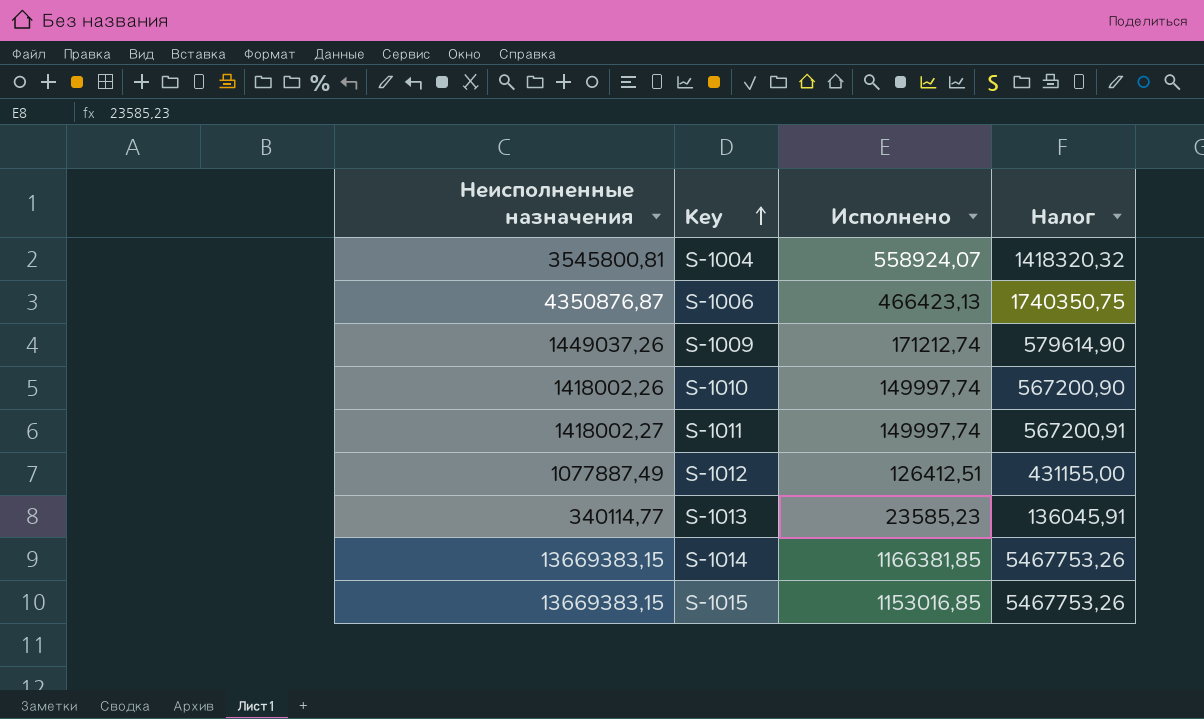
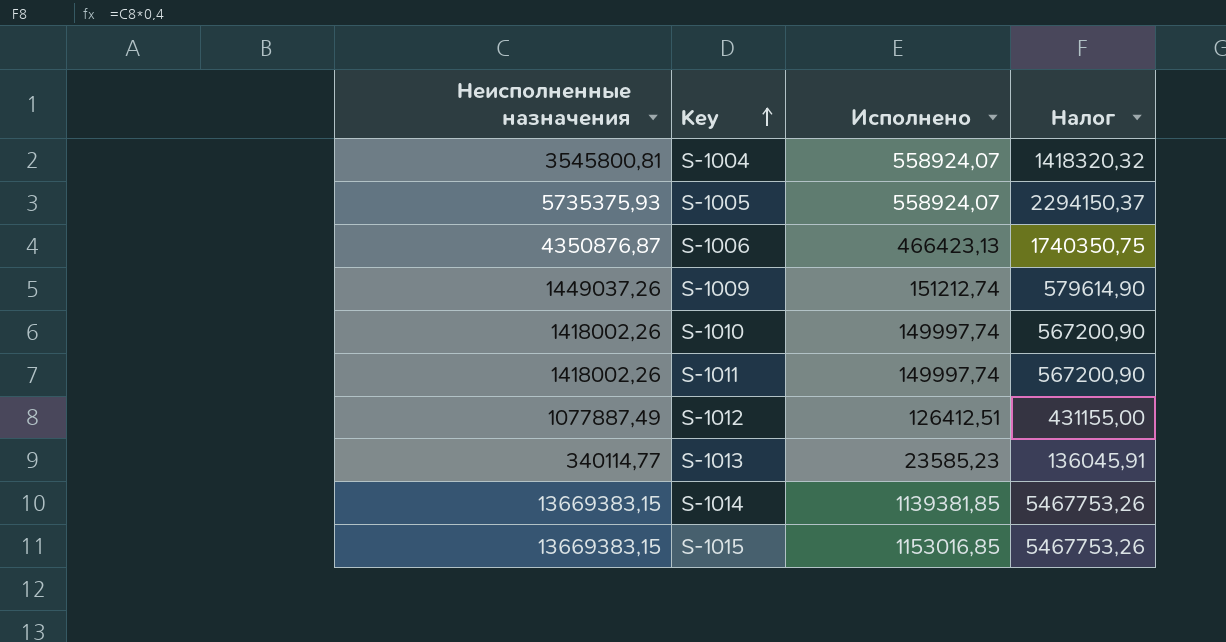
row S-1005: none -> 5735375,93 | 558924,07 | 2294150,37
S-1009 | Исполнено: 171212,74 -> 151212,74
S-1011 | Неисполненные назначения: 1418002,27 -> 1418002,26
S-1011 | Налог: 567200,91 -> 567200,90
S-1014 | Исполнено: 1166381,85 -> 1139381,85

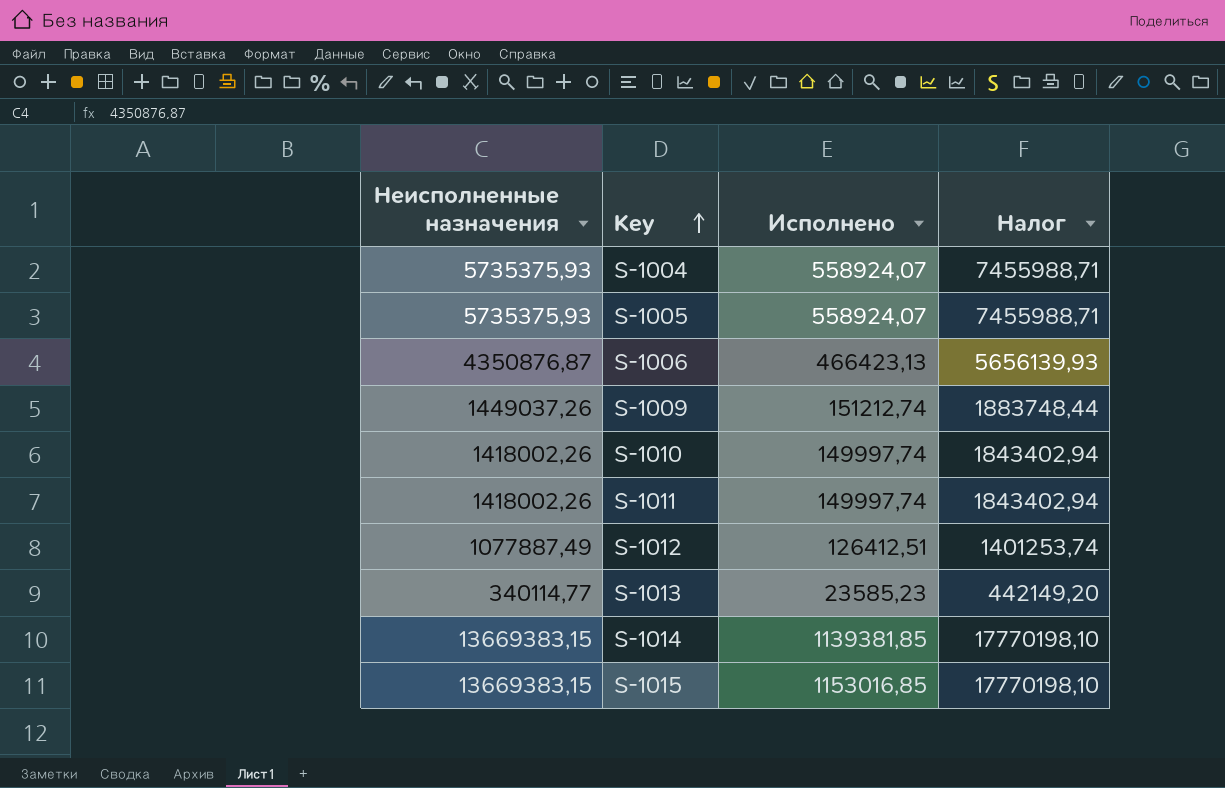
column Налог | formula: [Неисполненные назначения] * 0,4 -> [Неисполненные назначения] * 1,3
S-1004 | Неисполненные назначения: 3545800,81 -> 5735375,93

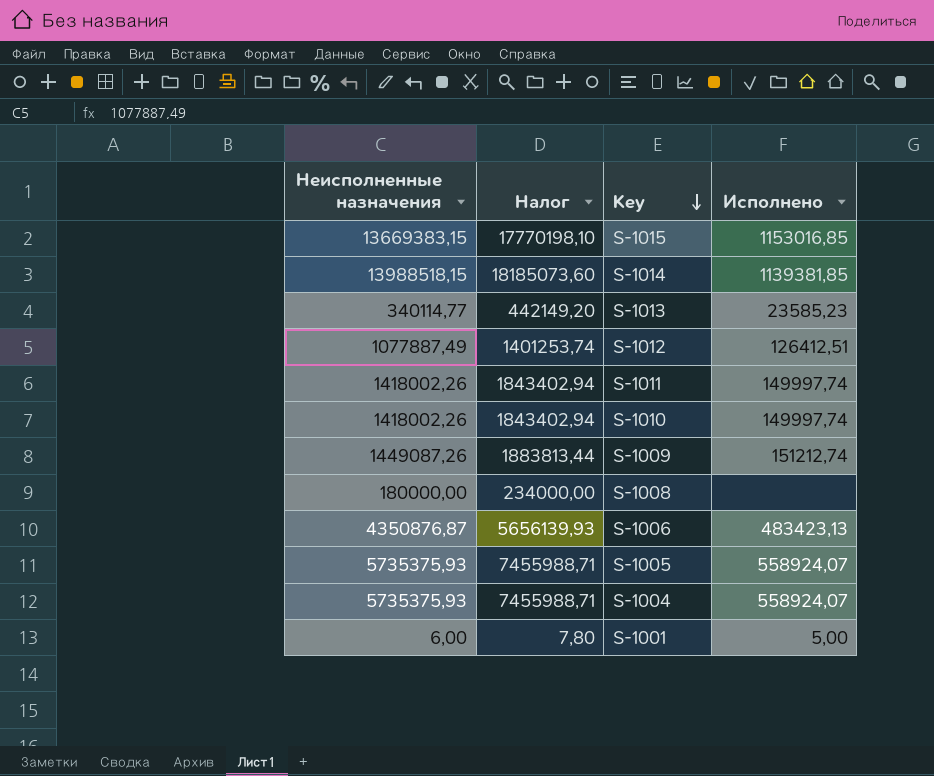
row order: Key ascending -> Key descending
column Налог | position: 4 -> 2
S-1014 | Неисполненные назначения: 13669383,15 -> 13988518,15
S-1014 | Налог: 17770198,10 -> 18185073,60
S-1009 | Неисполненные назначения: 1449037,26 -> 1449087,26
S-1009 | Налог: 1883748,44 -> 1883813,44
row S-1008: none -> 180000,00 | 234000,00 | none
S-1006 | Исполнено: 466423,13 -> 483423,13
row S-1001: none -> 6,00 | 7,80 | 5,00

